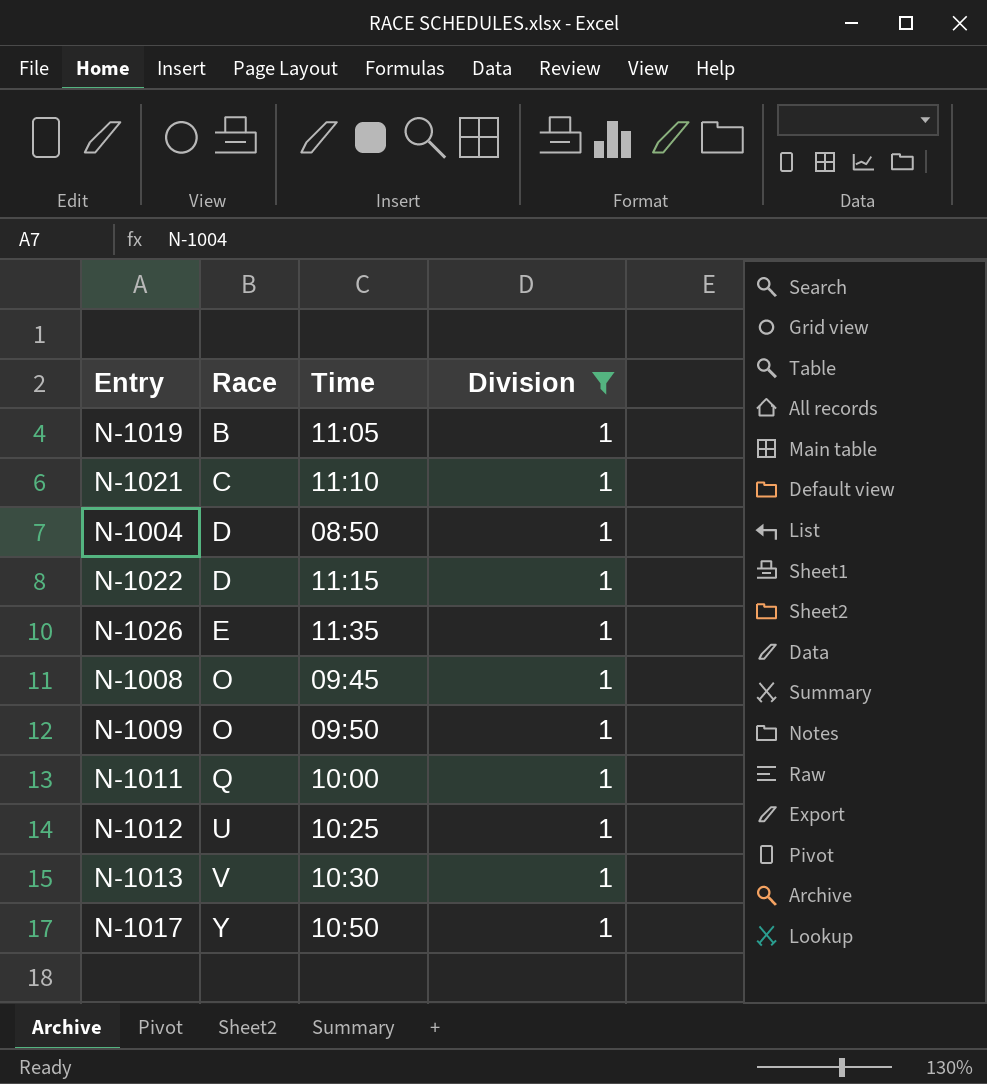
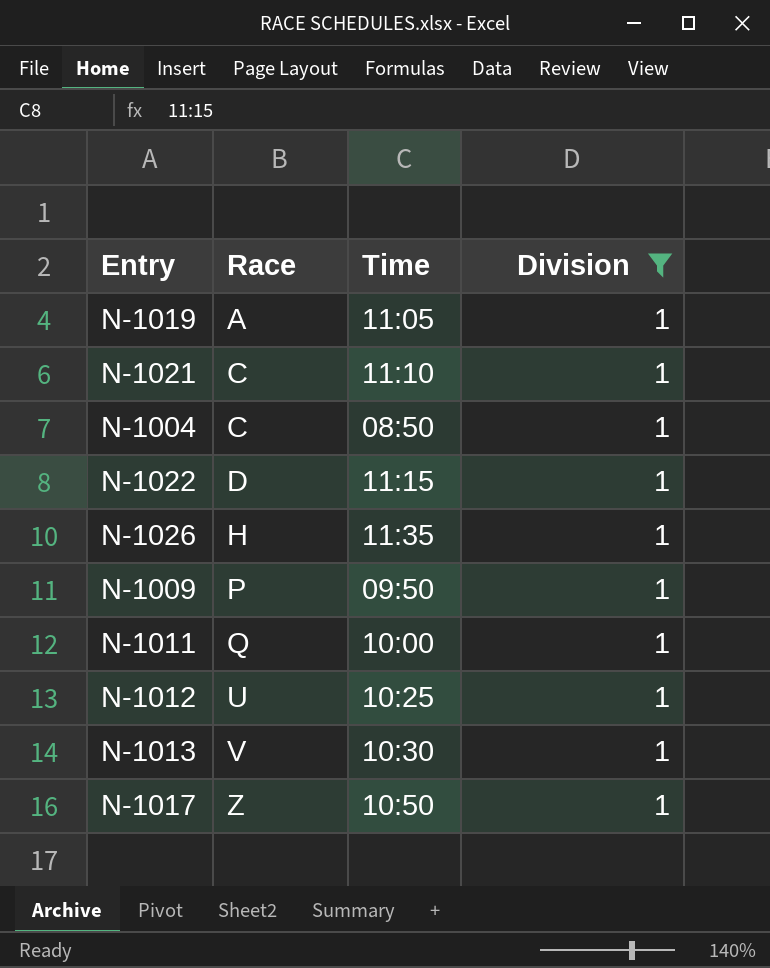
row N-1008: O | 09:45 | 1 -> none
N-1019 | Race: B -> A
N-1004 | Race: D -> C
N-1026 | Race: E -> H
N-1009 | Race: O -> P
N-1017 | Race: Y -> Z

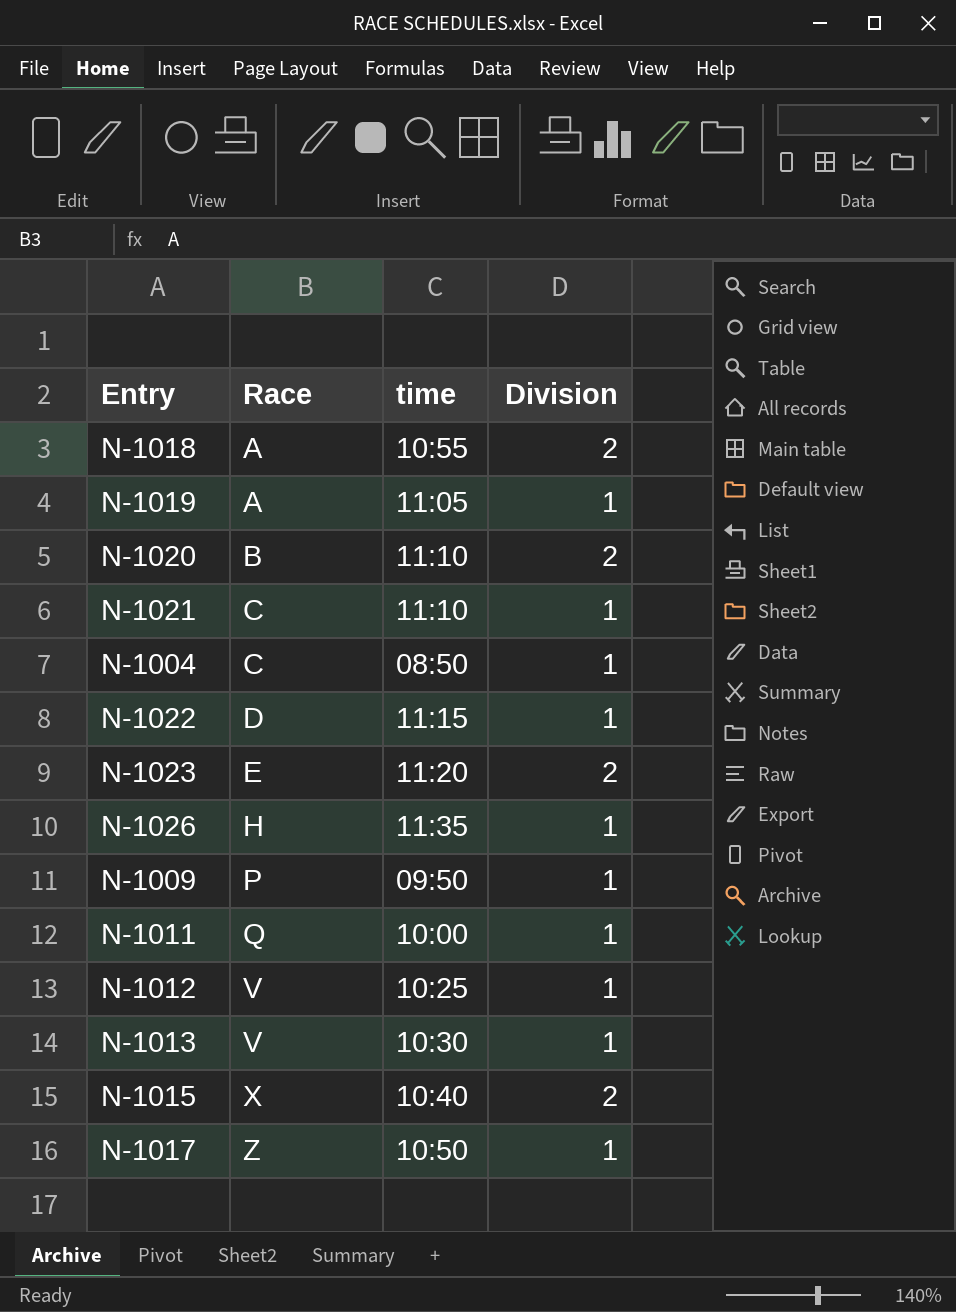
filter: Division = 1 -> none
column name: Time -> time
N-1012 | Race: U -> V

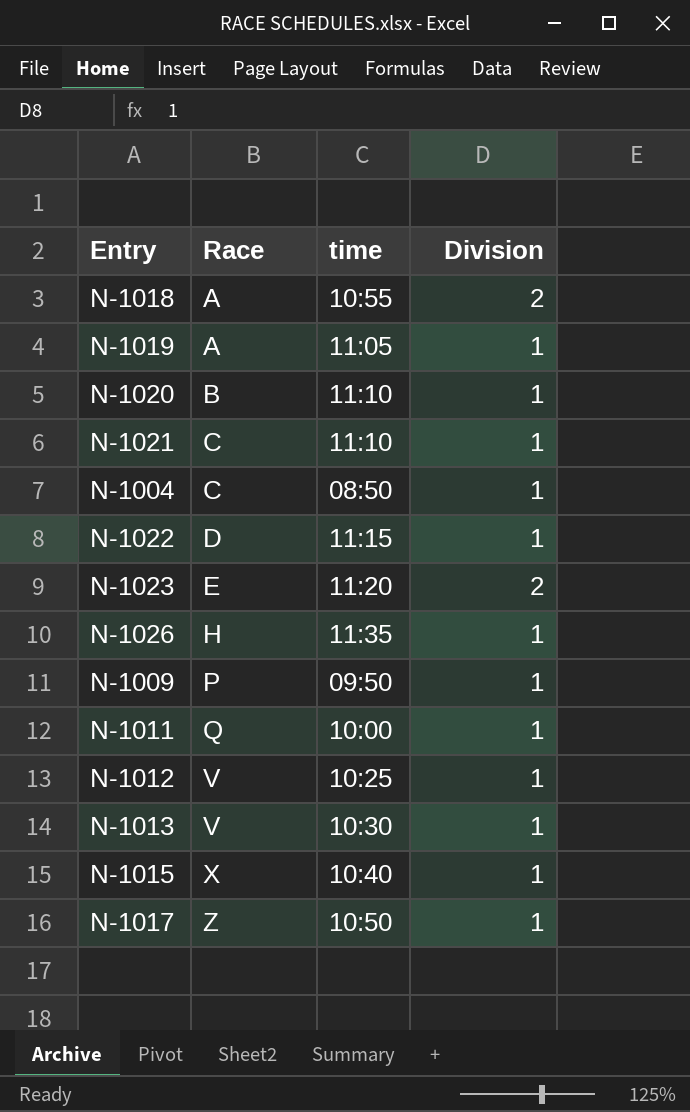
N-1020 | Division: 2 -> 1
N-1015 | Division: 2 -> 1

